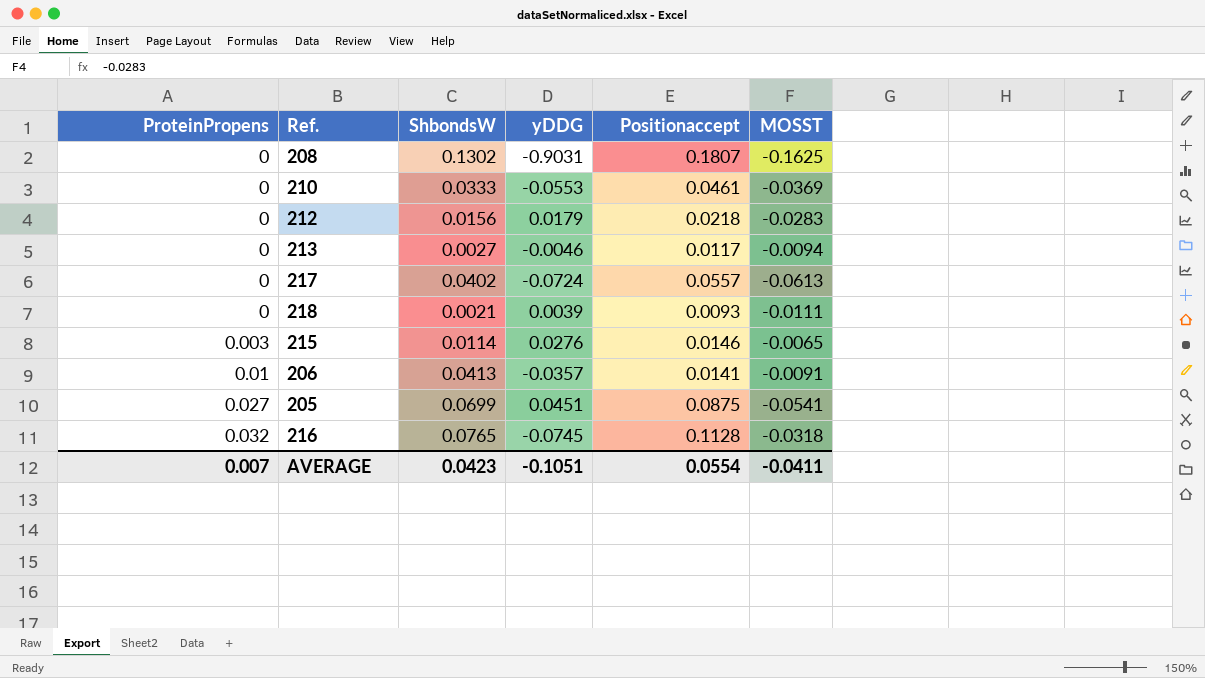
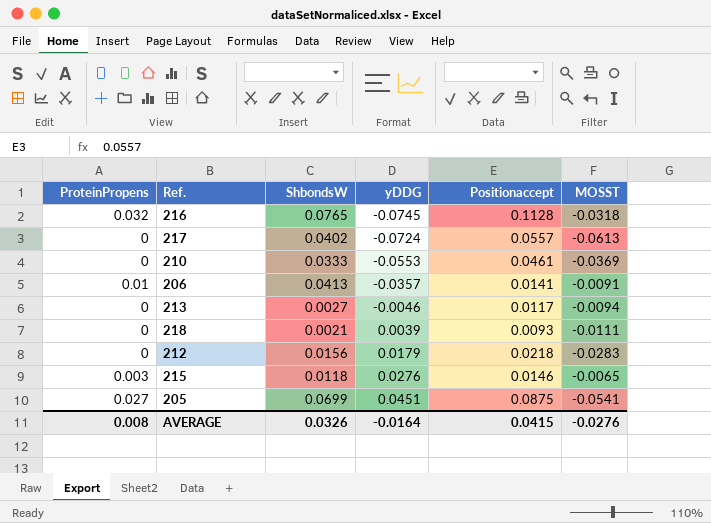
row order: ProteinPropens ascending -> yDDG ascending
row 208: 0 | 0.1302 | -0.9031 | 0.1807 | -0.1625 -> none
215 | ShbondsW: 0.0114 -> 0.0118
AVERAGE | ProteinPropens: 0.007 -> 0.008
AVERAGE | ShbondsW: 0.0423 -> 0.0326
AVERAGE | yDDG: -0.1051 -> -0.0164
AVERAGE | Positionaccept: 0.0554 -> 0.0415
AVERAGE | MOSST: -0.0411 -> -0.0276

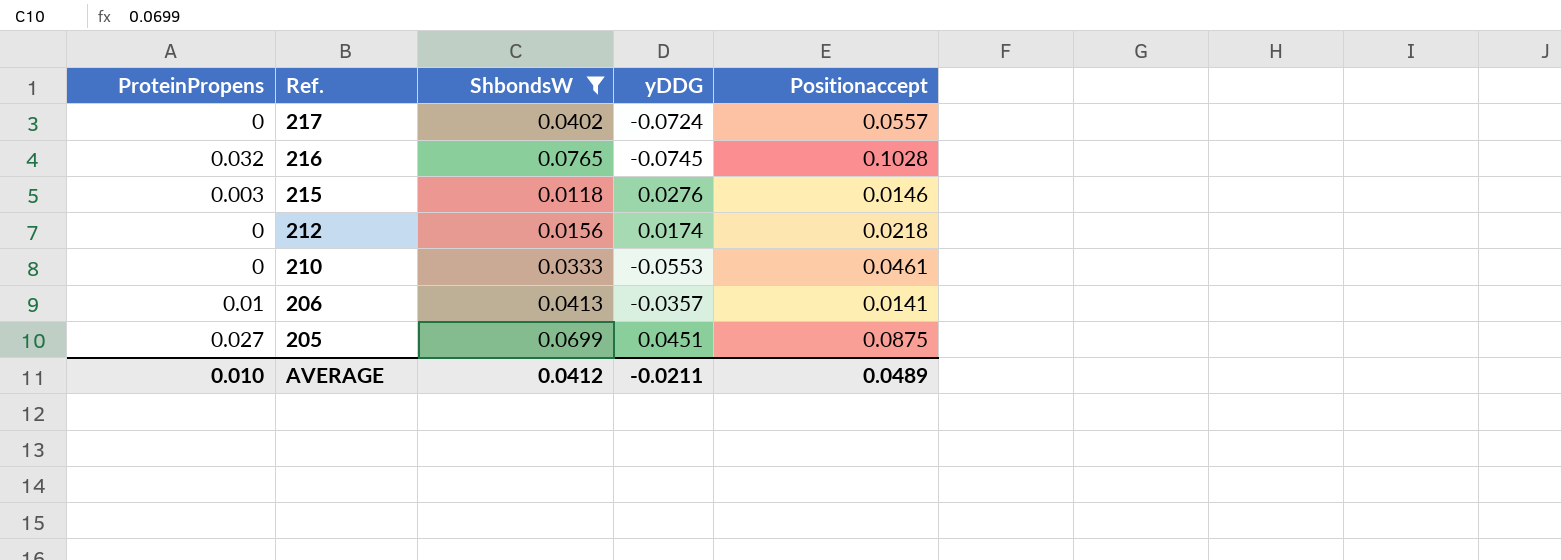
filter: none -> ShbondsW >= 0.0118
row order: yDDG ascending -> Ref. descending
column MOSST | position: 6 -> none
216 | Positionaccept: 0.1128 -> 0.1028
212 | yDDG: 0.0179 -> 0.0174
AVERAGE | ProteinPropens: 0.008 -> 0.010
AVERAGE | ShbondsW: 0.0326 -> 0.0412
AVERAGE | yDDG: -0.0164 -> -0.0211
AVERAGE | Positionaccept: 0.0415 -> 0.0489

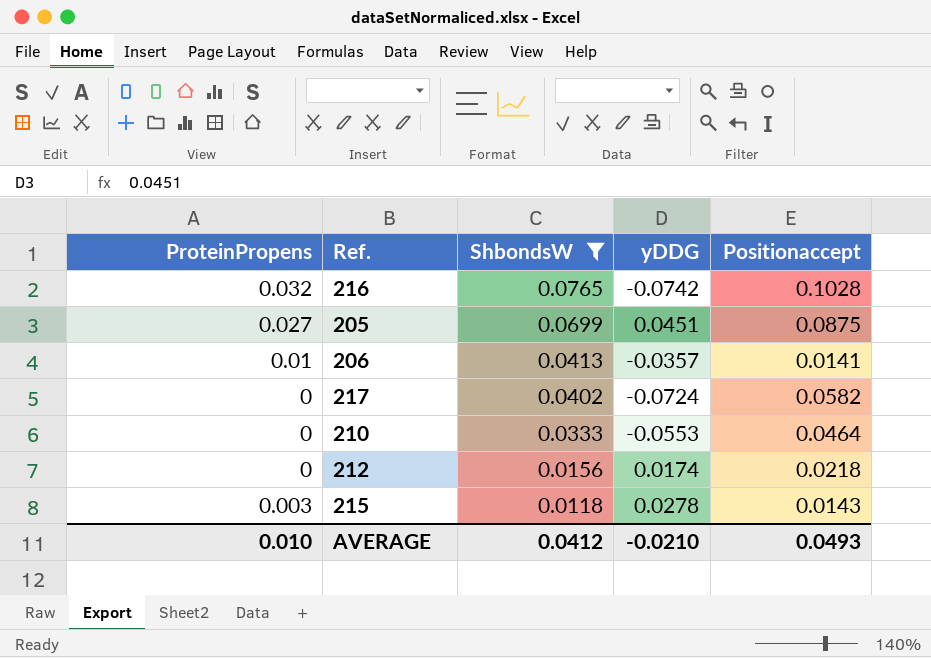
row order: Ref. descending -> ShbondsW descending
216 | yDDG: -0.0745 -> -0.0742
217 | Positionaccept: 0.0557 -> 0.0582
210 | Positionaccept: 0.0461 -> 0.0464
215 | yDDG: 0.0276 -> 0.0278
215 | Positionaccept: 0.0146 -> 0.0143
AVERAGE | yDDG: -0.0211 -> -0.0210
AVERAGE | Positionaccept: 0.0489 -> 0.0493

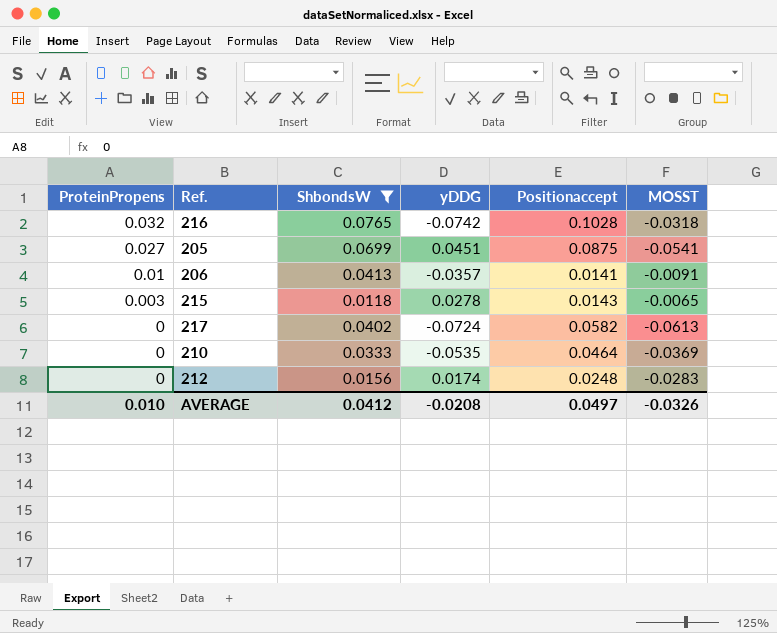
row order: ShbondsW descending -> ProteinPropens descending
column MOSST | position: none -> 6
210 | yDDG: -0.0553 -> -0.0535
212 | Positionaccept: 0.0218 -> 0.0248
AVERAGE | yDDG: -0.0210 -> -0.0208
AVERAGE | Positionaccept: 0.0493 -> 0.0497

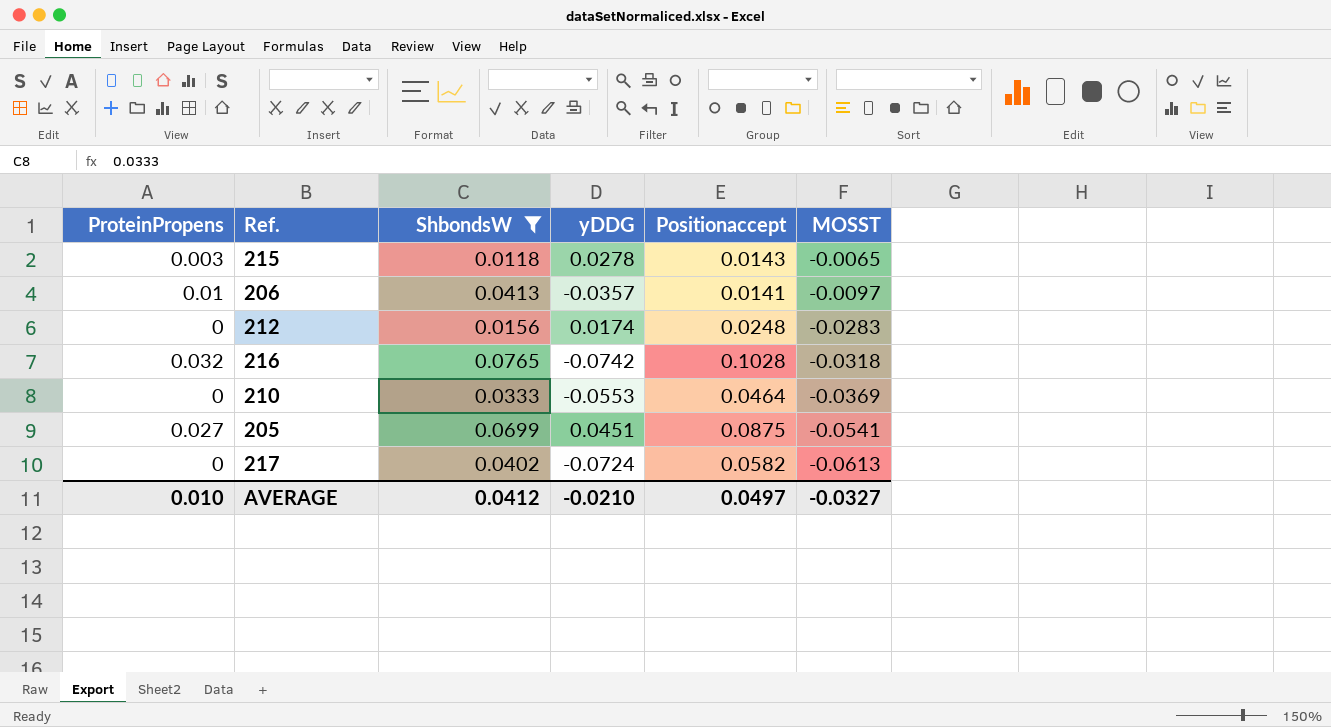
row order: ProteinPropens descending -> MOSST descending
206 | MOSST: -0.0091 -> -0.0097
210 | yDDG: -0.0535 -> -0.0553
AVERAGE | yDDG: -0.0208 -> -0.0210
AVERAGE | MOSST: -0.0326 -> -0.0327

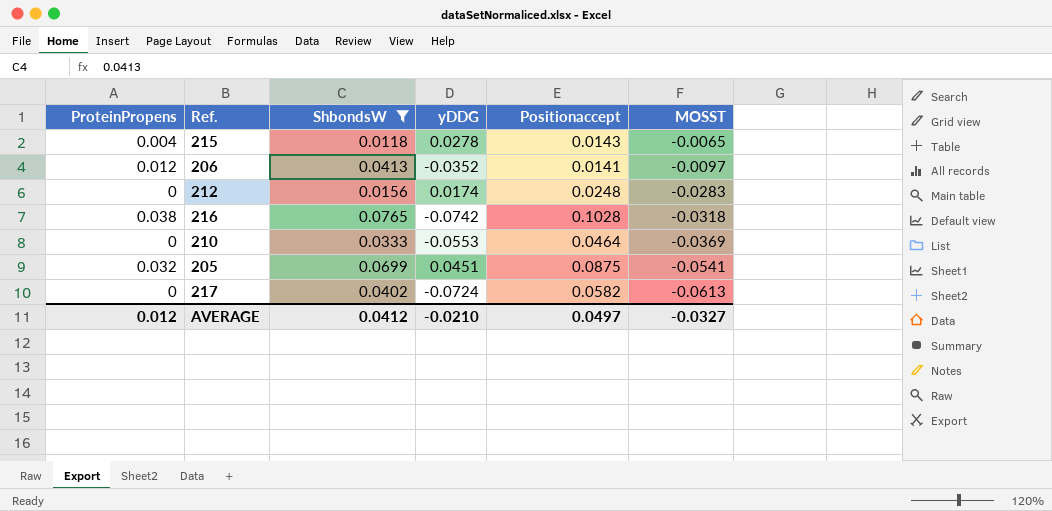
215 | ProteinPropens: 0.003 -> 0.004
206 | ProteinPropens: 0.01 -> 0.012
206 | yDDG: -0.0357 -> -0.0352
216 | ProteinPropens: 0.032 -> 0.038
205 | ProteinPropens: 0.027 -> 0.032
AVERAGE | ProteinPropens: 0.010 -> 0.012

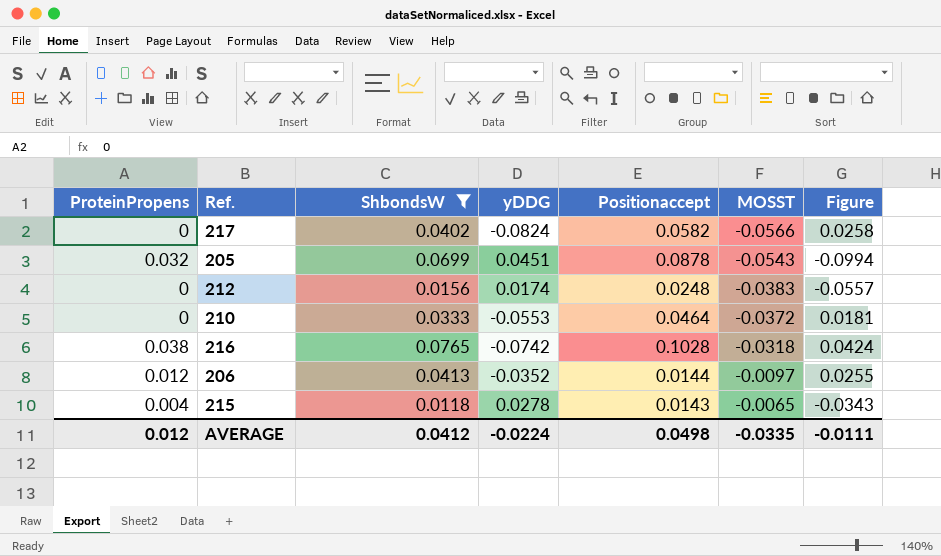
row order: MOSST descending -> MOSST ascending
column Figure | formula: none -> [MOSST] - [yDDG]
217 | yDDG: -0.0724 -> -0.0824
217 | MOSST: -0.0613 -> -0.0566
205 | Positionaccept: 0.0875 -> 0.0878
205 | MOSST: -0.0541 -> -0.0543
212 | MOSST: -0.0283 -> -0.0383
210 | MOSST: -0.0369 -> -0.0372
206 | Positionaccept: 0.0141 -> 0.0144
AVERAGE | yDDG: -0.0210 -> -0.0224
AVERAGE | Positionaccept: 0.0497 -> 0.0498
AVERAGE | MOSST: -0.0327 -> -0.0335

